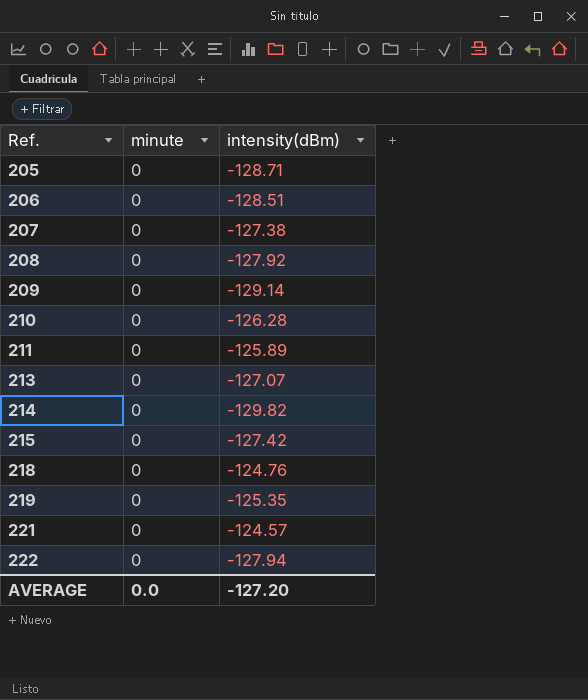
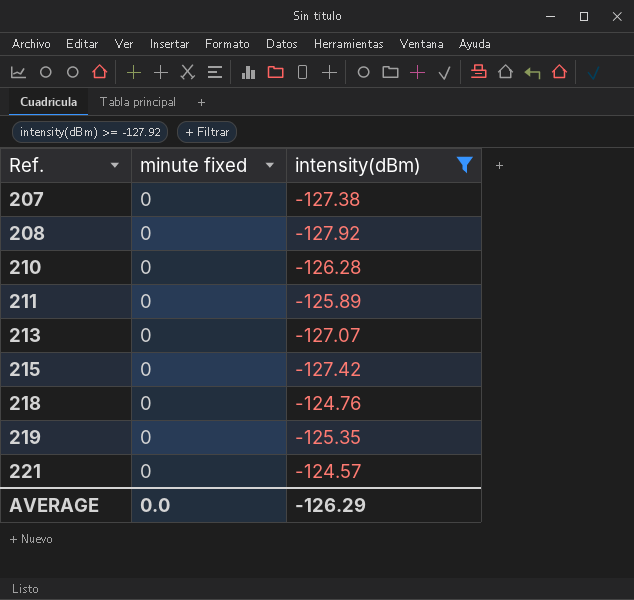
filter: none -> intensity(dBm) >= -127.92
column name: minute -> minute fixed
AVERAGE | intensity(dBm): -127.20 -> -126.29

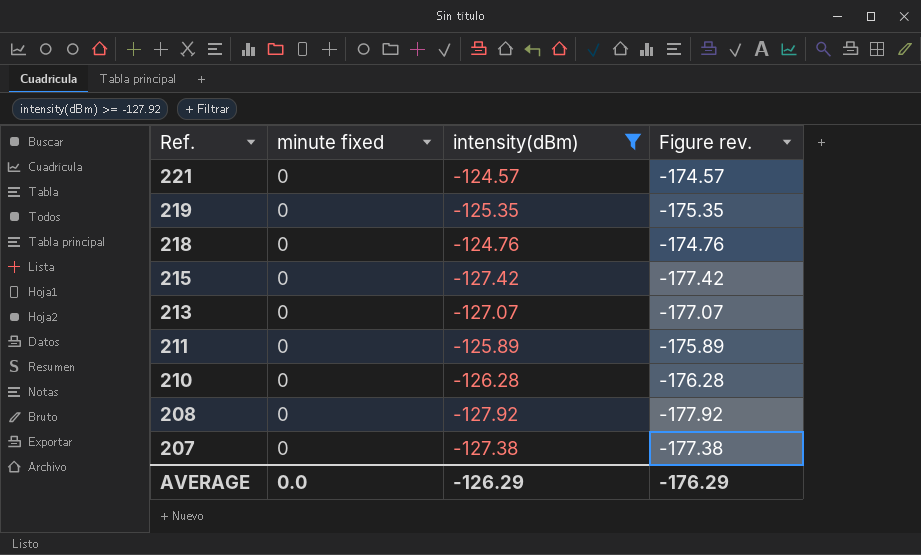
row order: Ref. ascending -> Ref. descending
column Figure rev. | formula: none -> [intensity(dBm)] - 50

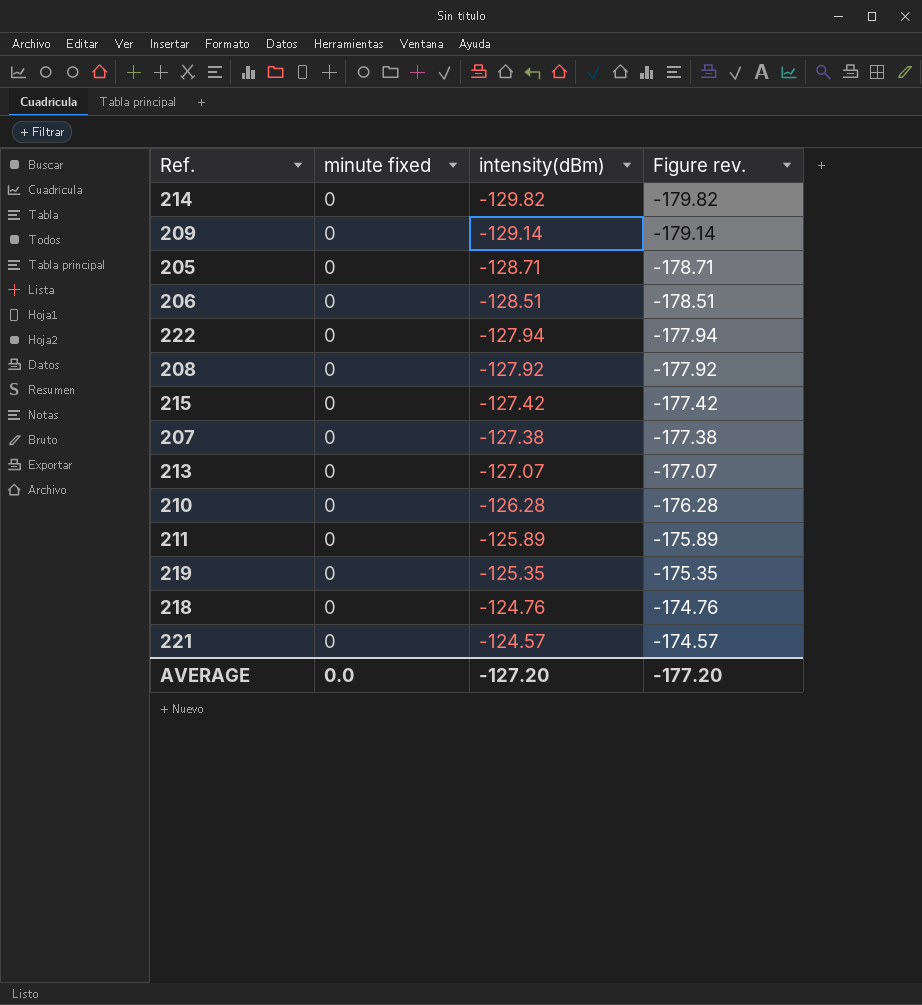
filter: intensity(dBm) >= -127.92 -> none
row order: Ref. descending -> intensity(dBm) ascending
AVERAGE | intensity(dBm): -126.29 -> -127.20
AVERAGE | Figure rev.: -176.29 -> -177.20

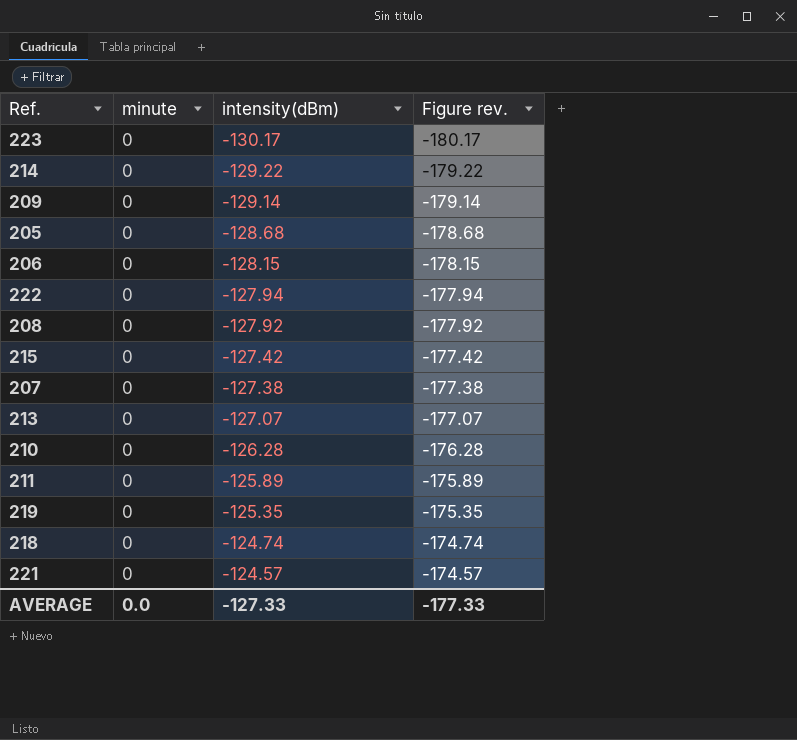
column name: minute fixed -> minute
row 223: none -> 0 | -130.17 | -180.17
214 | intensity(dBm): -129.82 -> -129.22
214 | Figure rev.: -179.82 -> -179.22
205 | intensity(dBm): -128.71 -> -128.68
205 | Figure rev.: -178.71 -> -178.68
206 | intensity(dBm): -128.51 -> -128.15
206 | Figure rev.: -178.51 -> -178.15
218 | intensity(dBm): -124.76 -> -124.74
218 | Figure rev.: -174.76 -> -174.74
AVERAGE | intensity(dBm): -127.20 -> -127.33
AVERAGE | Figure rev.: -177.20 -> -177.33

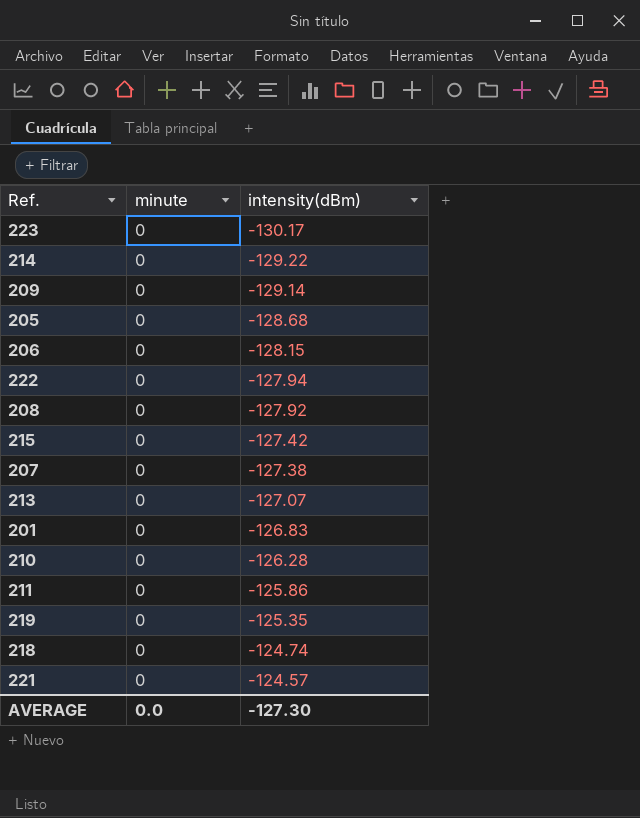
column Figure rev. | formula: [intensity(dBm)] - 50 -> none
row 201: none -> 0 | -126.83
211 | intensity(dBm): -125.89 -> -125.86
AVERAGE | intensity(dBm): -127.33 -> -127.30

